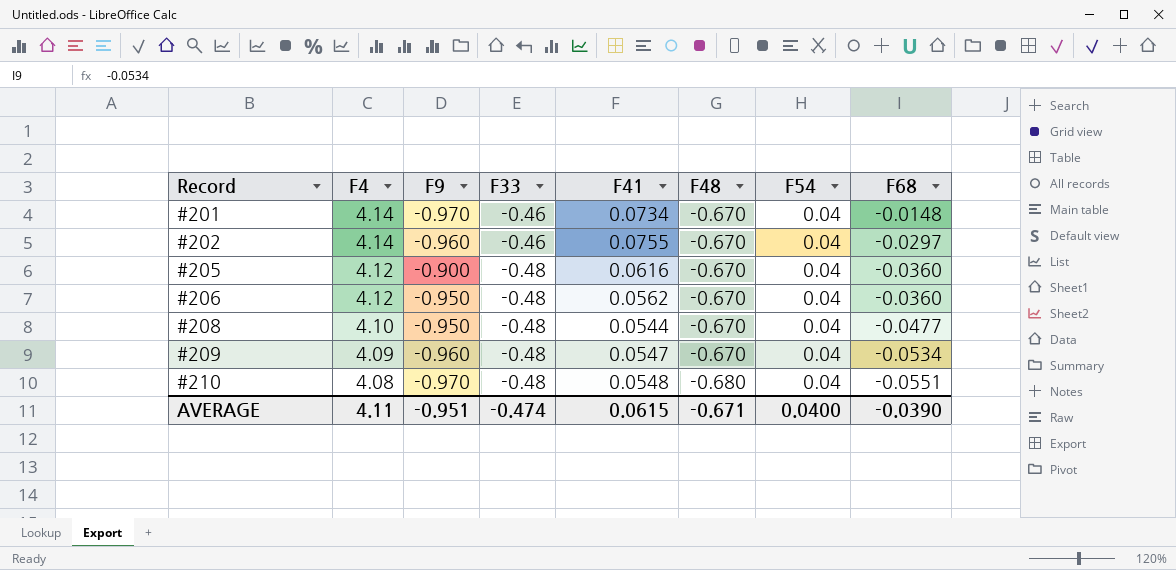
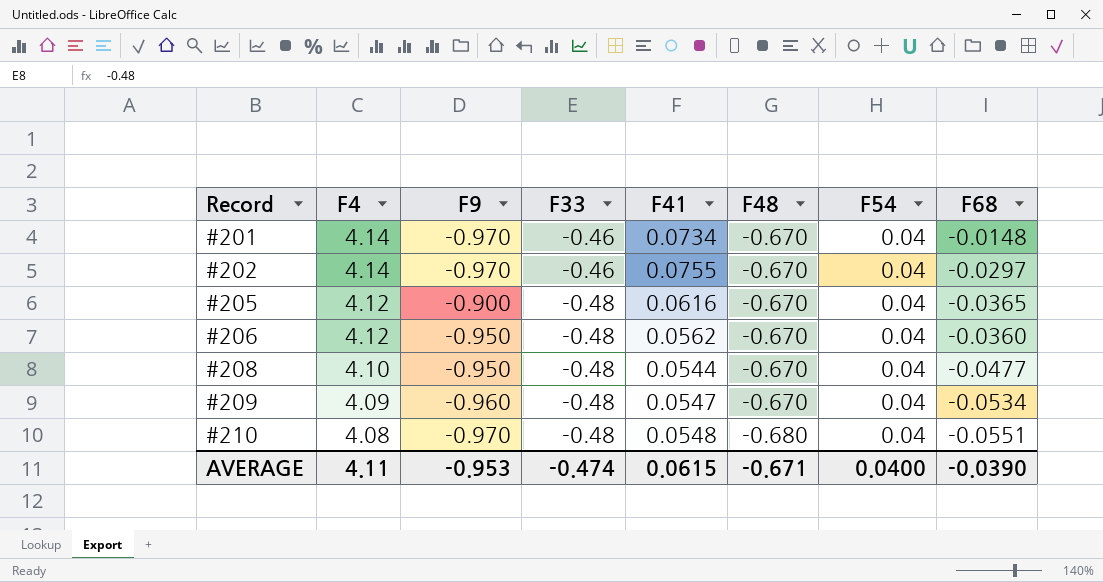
#202 | F9: -0.960 -> -0.970
#205 | F68: -0.0360 -> -0.0365
AVERAGE | F9: -0.951 -> -0.953

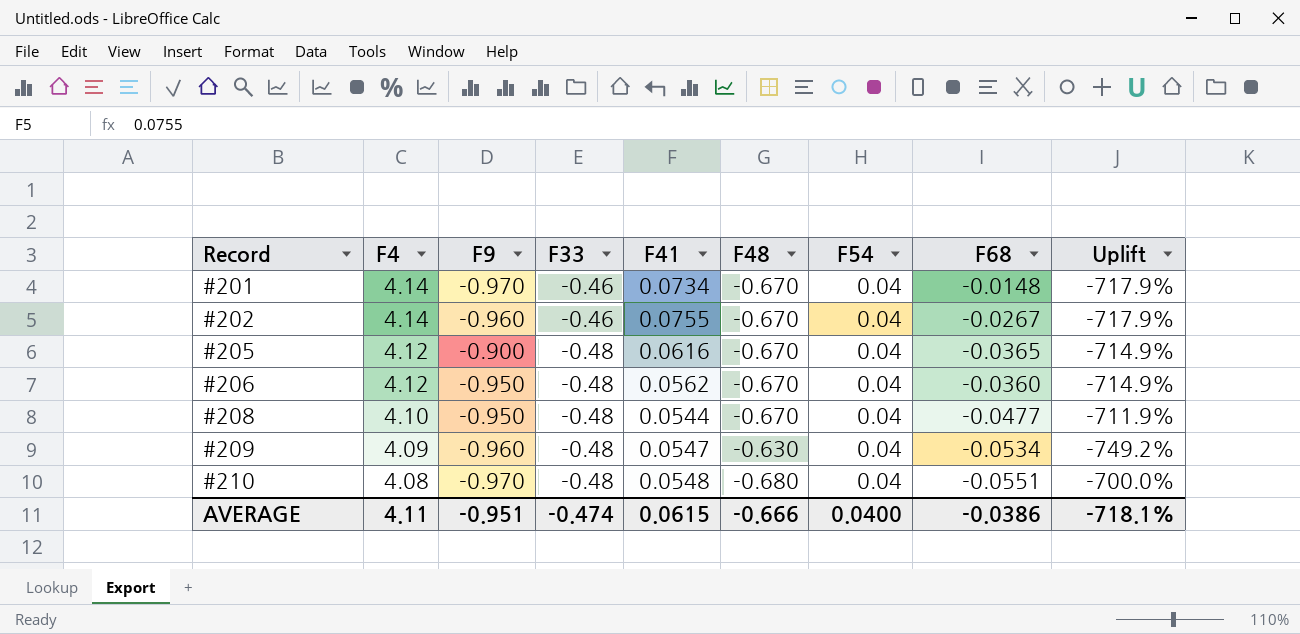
column Uplift | formula: none -> ([F4] - [F48]) / [F48]
#202 | F9: -0.970 -> -0.960
#202 | F68: -0.0297 -> -0.0267
#209 | F48: -0.670 -> -0.630
AVERAGE | F9: -0.953 -> -0.951
AVERAGE | F48: -0.671 -> -0.666
AVERAGE | F68: -0.0390 -> -0.0386

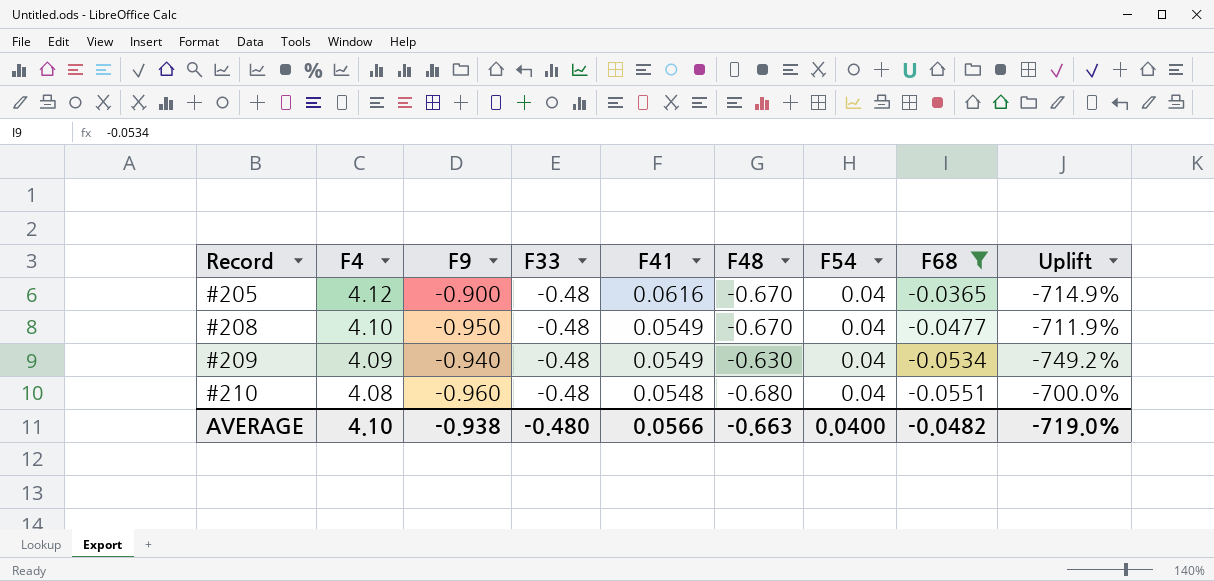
filter: none -> F68 <= -0.0365
#208 | F41: 0.0544 -> 0.0549
#209 | F9: -0.960 -> -0.940
#209 | F41: 0.0547 -> 0.0549
#210 | F9: -0.970 -> -0.960
AVERAGE | F4: 4.11 -> 4.10
AVERAGE | F9: -0.951 -> -0.938
AVERAGE | F33: -0.474 -> -0.480
AVERAGE | F41: 0.0615 -> 0.0566
AVERAGE | F48: -0.666 -> -0.663
AVERAGE | F68: -0.0386 -> -0.0482
AVERAGE | Uplift: -718.1% -> -719.0%

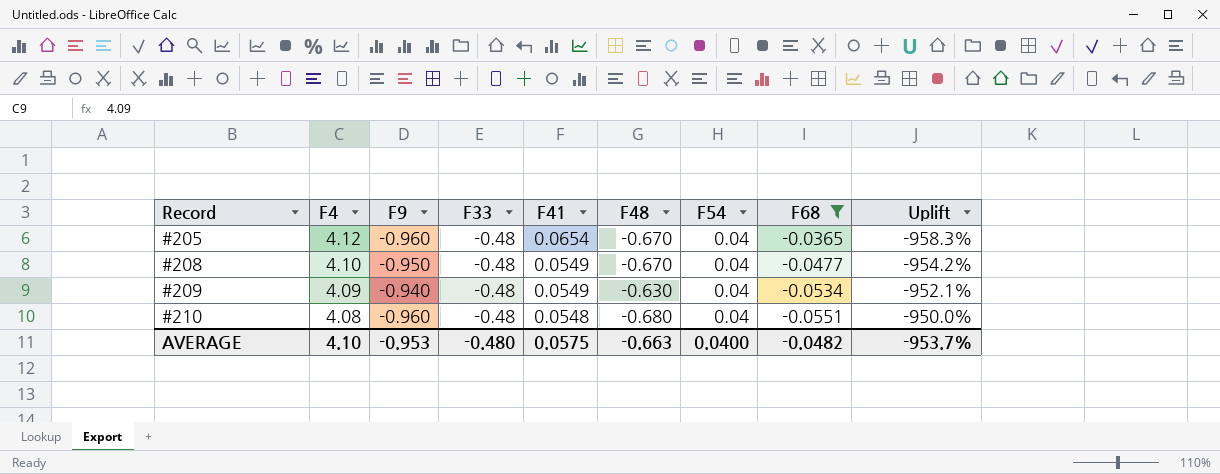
column Uplift | formula: ([F4] - [F48]) / [F48] -> ([F4] - [F33]) / [F33]
#205 | F9: -0.900 -> -0.960
#205 | F41: 0.0616 -> 0.0654
AVERAGE | F9: -0.938 -> -0.953
AVERAGE | F41: 0.0566 -> 0.0575
AVERAGE | Uplift: -719.0% -> -953.7%

